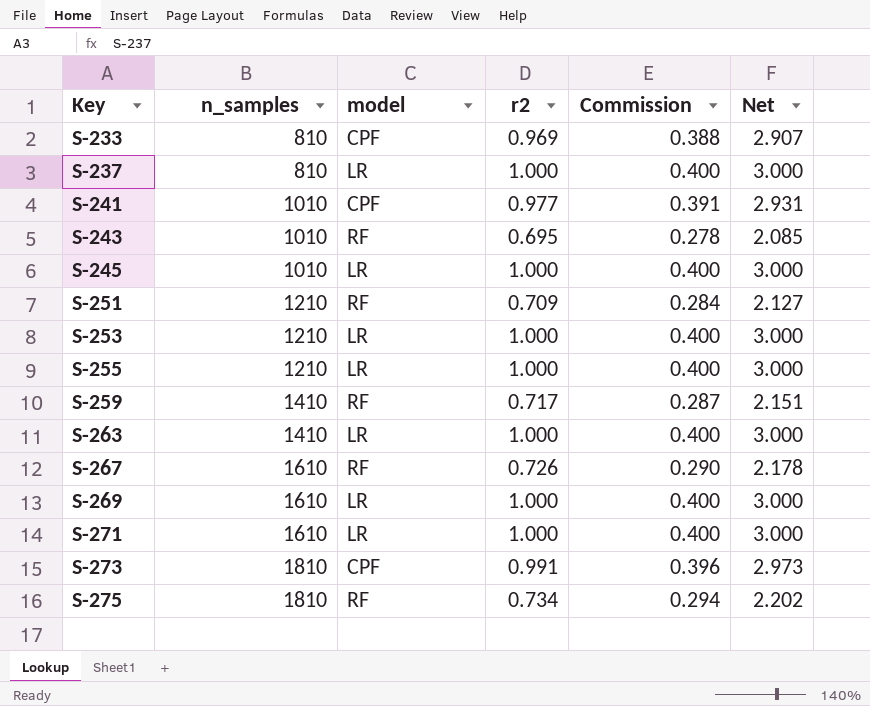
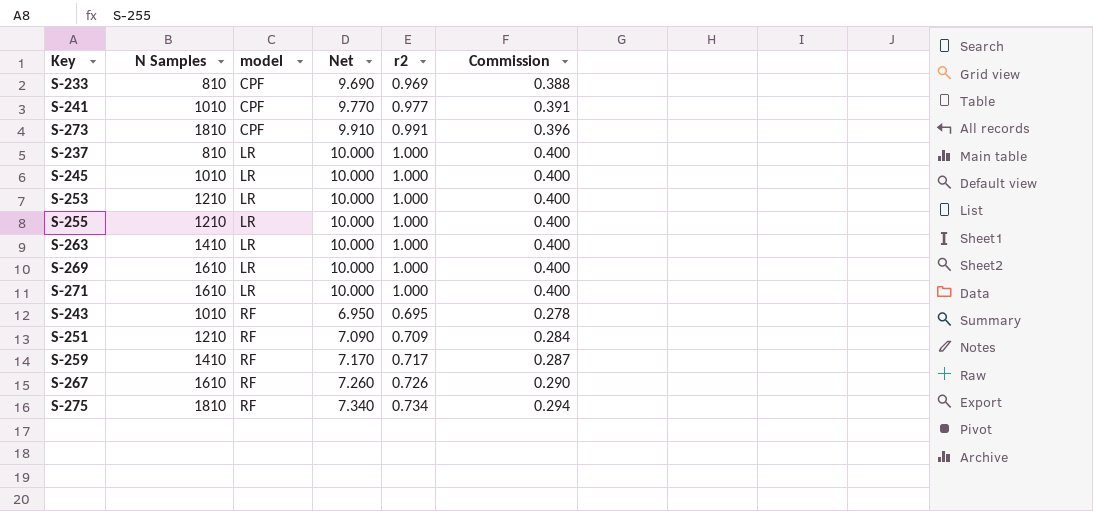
row order: Key ascending -> model ascending
column name: n_samples -> N Samples
column Net | formula: [r2] * 3 -> [r2] * 10
column Net | position: 6 -> 4

